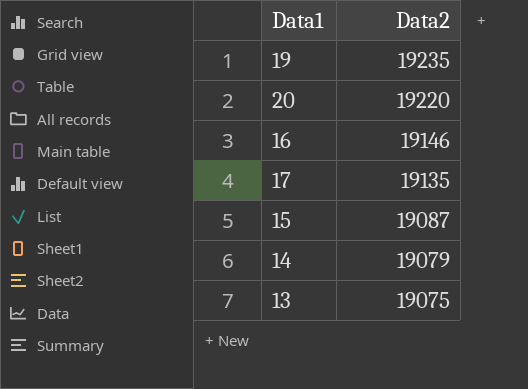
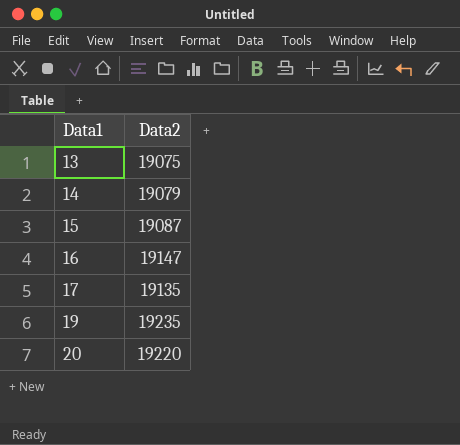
row order: Data2 descending -> Data1 ascending
16 | Data2: 19146 -> 19147

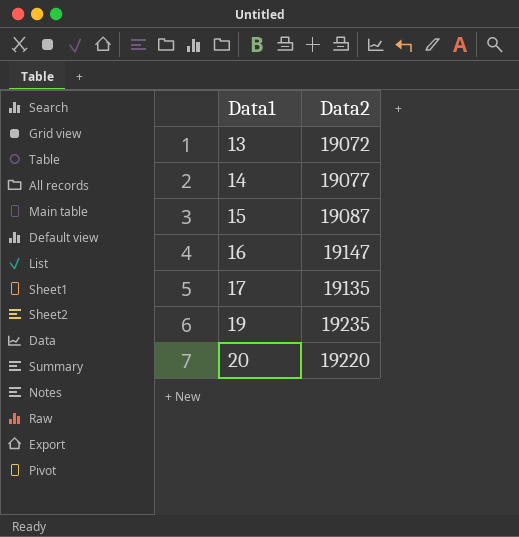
13 | Data2: 19075 -> 19072
14 | Data2: 19079 -> 19077

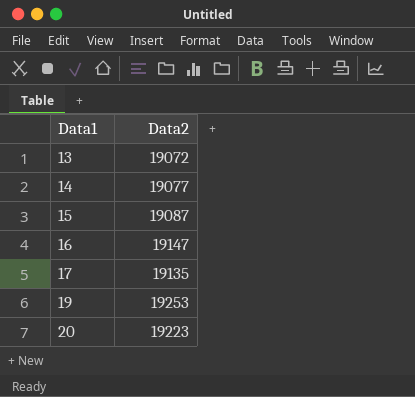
19 | Data2: 19235 -> 19253
20 | Data2: 19220 -> 19223

